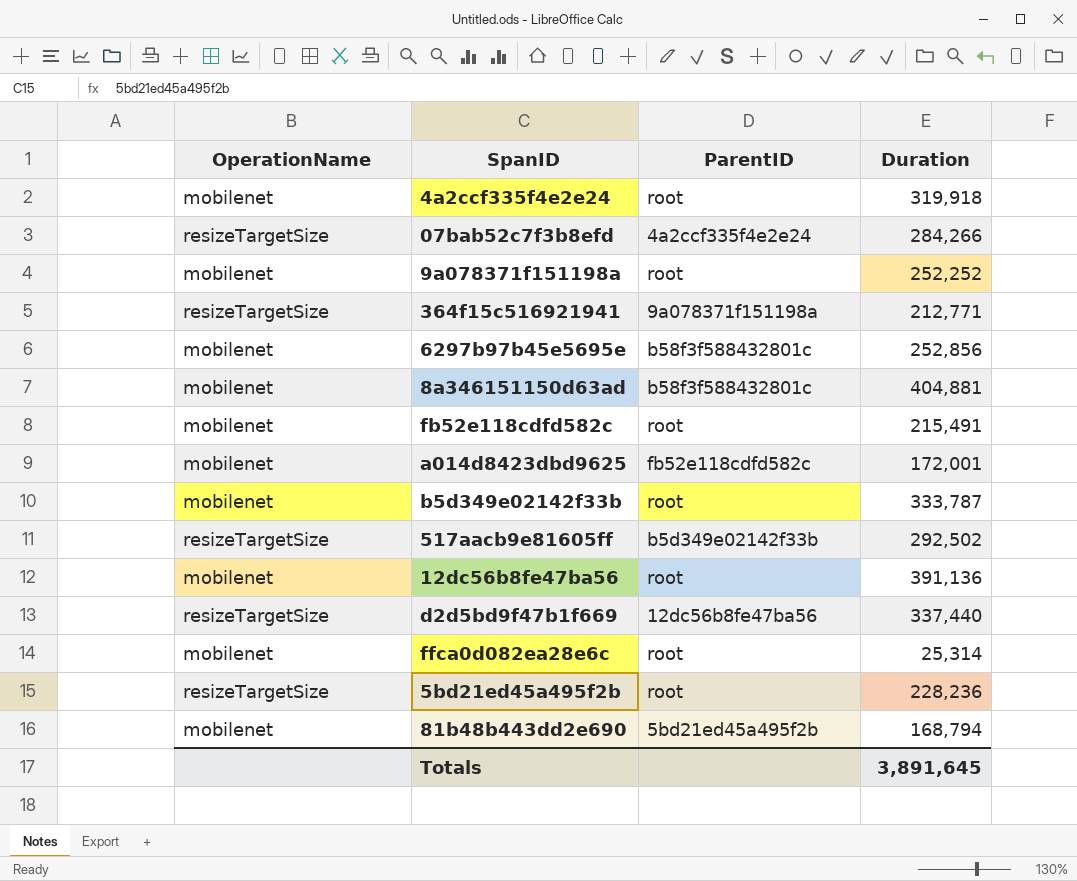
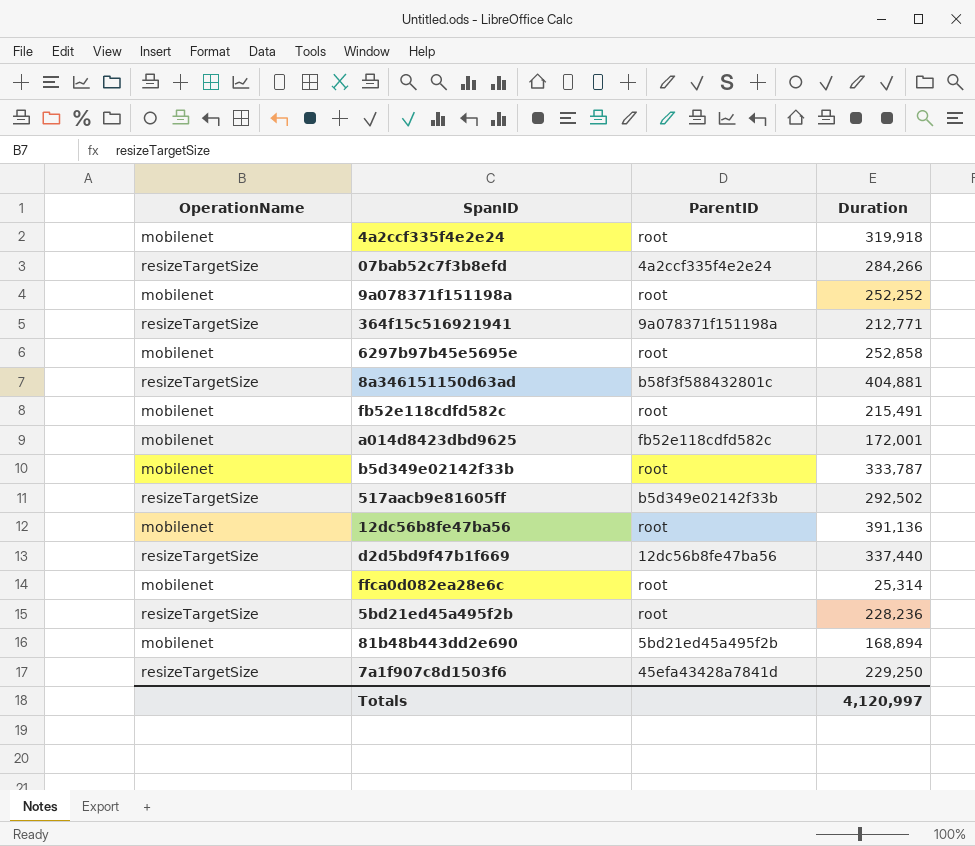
6297b97b45e5695e | ParentID: b58f3f588432801c -> root
6297b97b45e5695e | Duration: 252,856 -> 252,858
8a346151150d63ad | OperationName: mobilenet -> resizeTargetSize
81b48b443dd2e690 | Duration: 168,794 -> 168,894
row 7a1f907c8d1503f6: none -> resizeTargetSize | 45efa43428a7841d | 229,250
Totals | Duration: 3,891,645 -> 4,120,997

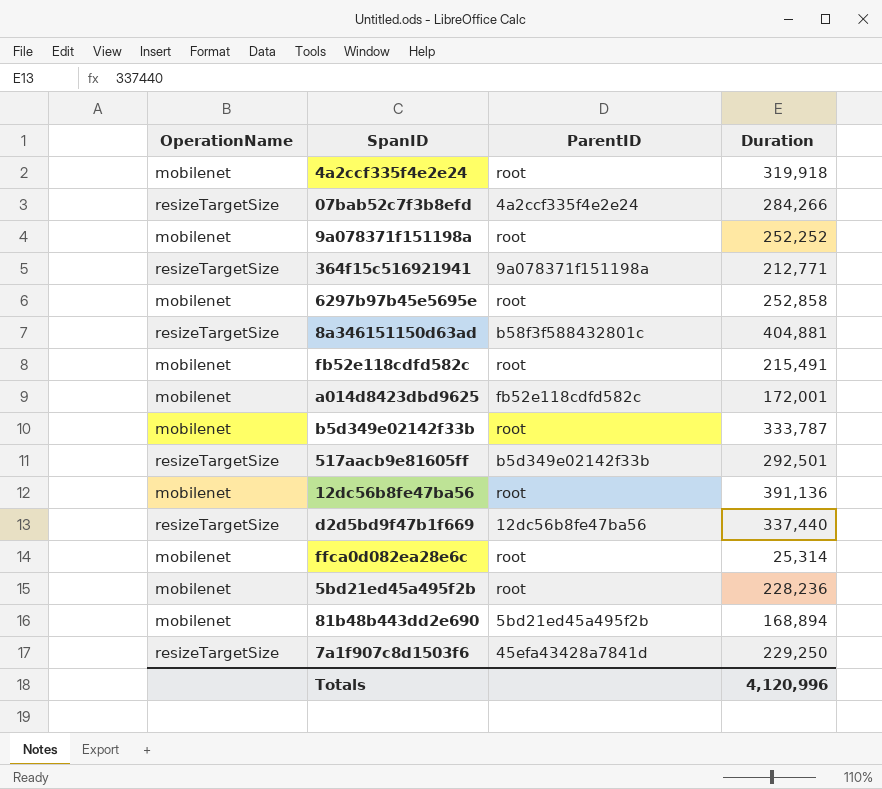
517aacb9e81605ff | Duration: 292,502 -> 292,501
5bd21ed45a495f2b | OperationName: resizeTargetSize -> mobilenet
Totals | Duration: 4,120,997 -> 4,120,996

